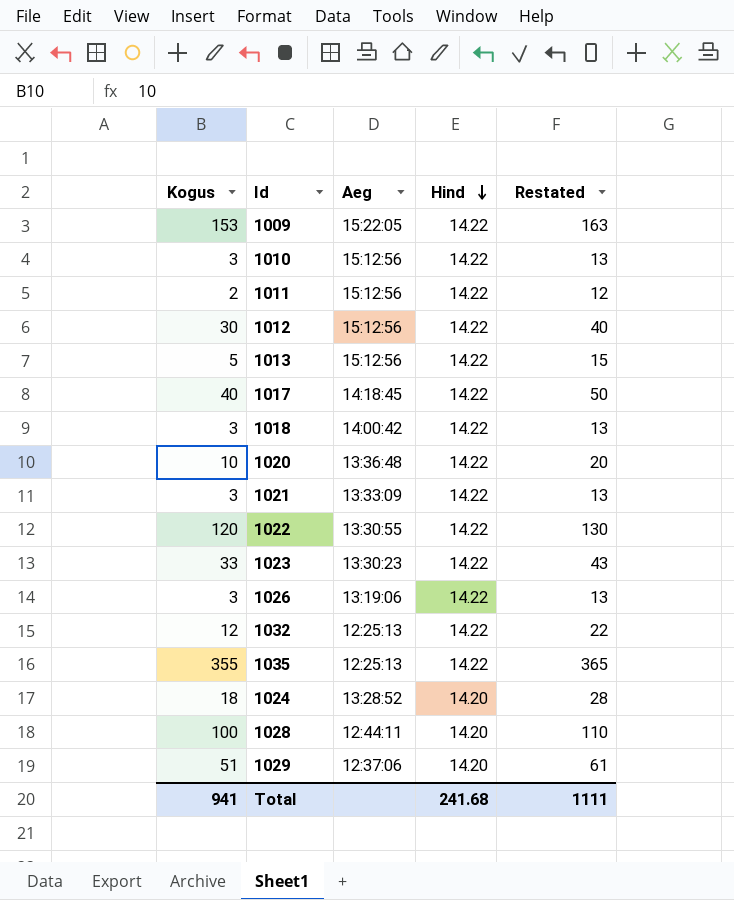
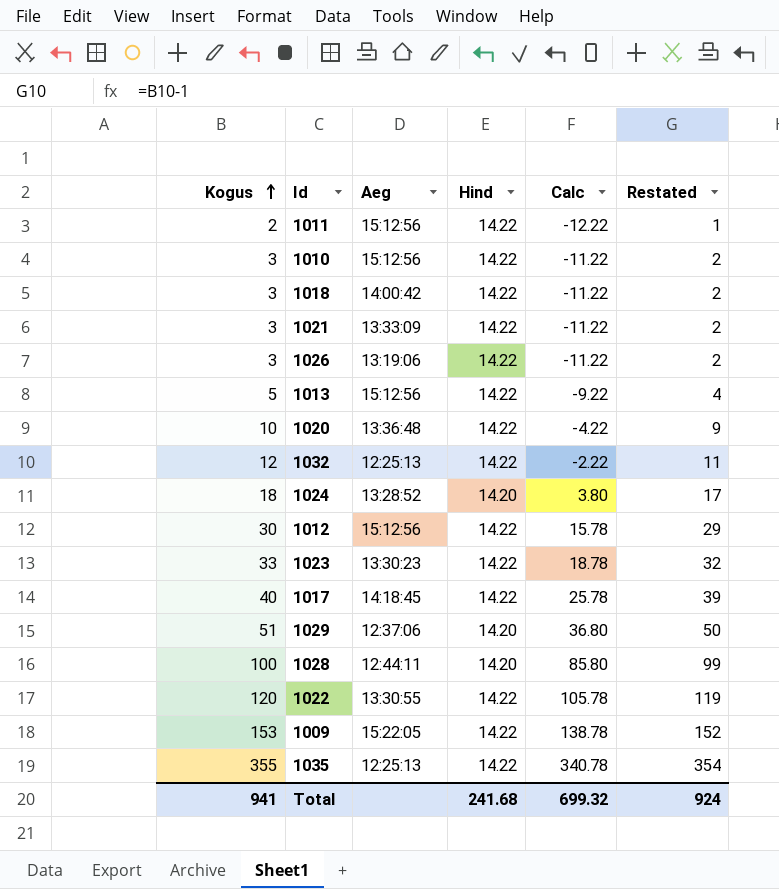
row order: Hind descending -> Kogus ascending
column Calc | formula: none -> [Kogus] - [Hind]
column Restated | formula: [Kogus] + 10 -> [Kogus] - 1
Total | Restated: 1111 -> 924

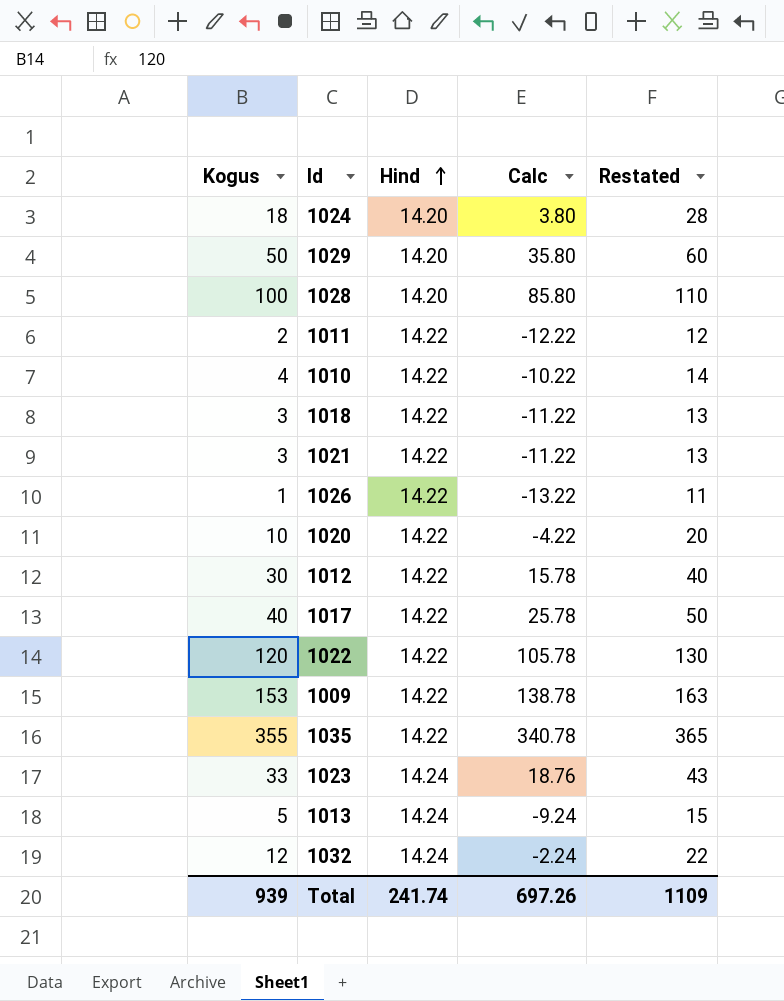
row order: Kogus ascending -> Hind ascending
column Aeg | position: 3 -> none
column Restated | formula: [Kogus] - 1 -> [Kogus] + 10
1029 | Kogus: 51 -> 50
1029 | Calc: 36.80 -> 35.80
1010 | Kogus: 3 -> 4
1010 | Calc: -11.22 -> -10.22
1026 | Kogus: 3 -> 1
1026 | Calc: -11.22 -> -13.22
1023 | Hind: 14.22 -> 14.24
1023 | Calc: 18.78 -> 18.76
1013 | Hind: 14.22 -> 14.24
1013 | Calc: -9.22 -> -9.24
1032 | Hind: 14.22 -> 14.24
1032 | Calc: -2.22 -> -2.24
Total | Kogus: 941 -> 939
Total | Hind: 241.68 -> 241.74
Total | Calc: 699.32 -> 697.26
Total | Restated: 924 -> 1109

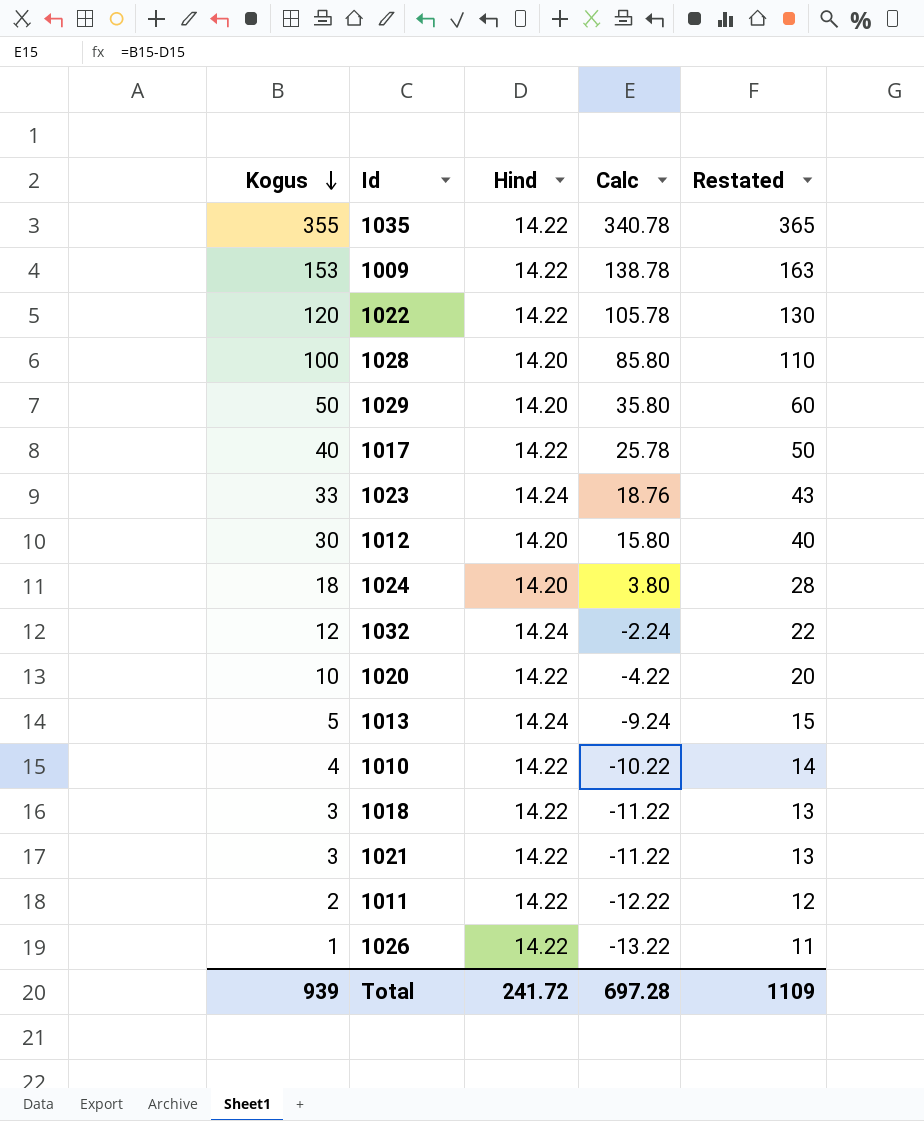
row order: Hind ascending -> Kogus descending
1012 | Hind: 14.22 -> 14.20
1012 | Calc: 15.78 -> 15.80
Total | Hind: 241.74 -> 241.72
Total | Calc: 697.26 -> 697.28

